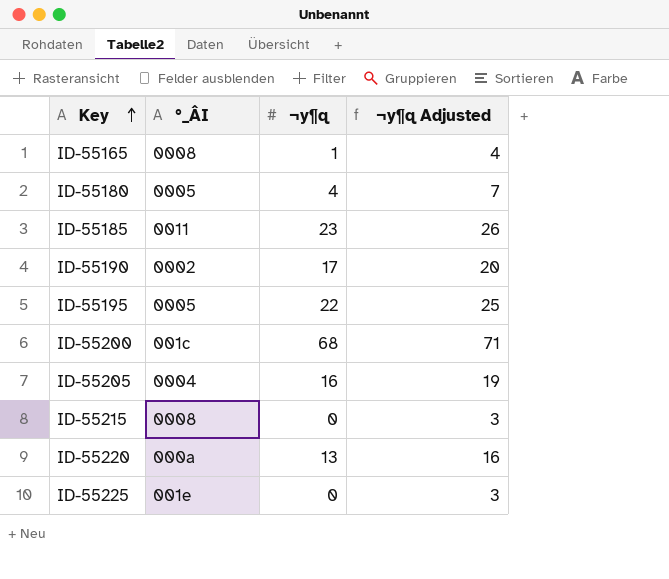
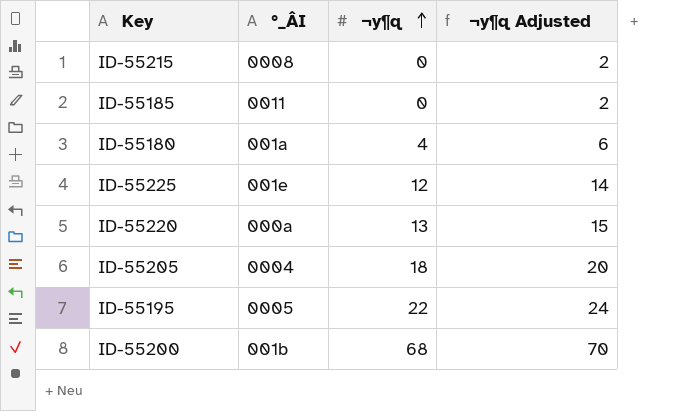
row order: Key ascending -> ¬y¶q ascending
column ¬y¶q Adjusted | formula: [¬y¶q] + 3 -> [¬y¶q] + 2
row ID-55165: 0008 | 1 | 4 -> none
row ID-55190: 0002 | 17 | 20 -> none
ID-55185 | ¬y¶q: 23 -> 0
ID-55180 | °_ÂI: 0005 -> 001a
ID-55225 | ¬y¶q: 0 -> 12
ID-55205 | ¬y¶q: 16 -> 18
ID-55200 | °_ÂI: 001c -> 001b

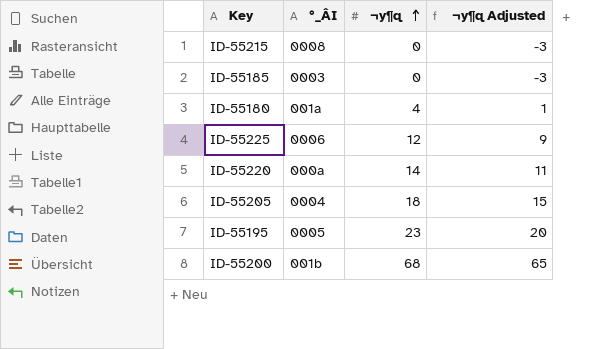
column ¬y¶q Adjusted | formula: [¬y¶q] + 2 -> [¬y¶q] - 3
ID-55185 | °_ÂI: 0011 -> 0003
ID-55225 | °_ÂI: 001e -> 0006
ID-55220 | ¬y¶q: 13 -> 14
ID-55195 | ¬y¶q: 22 -> 23

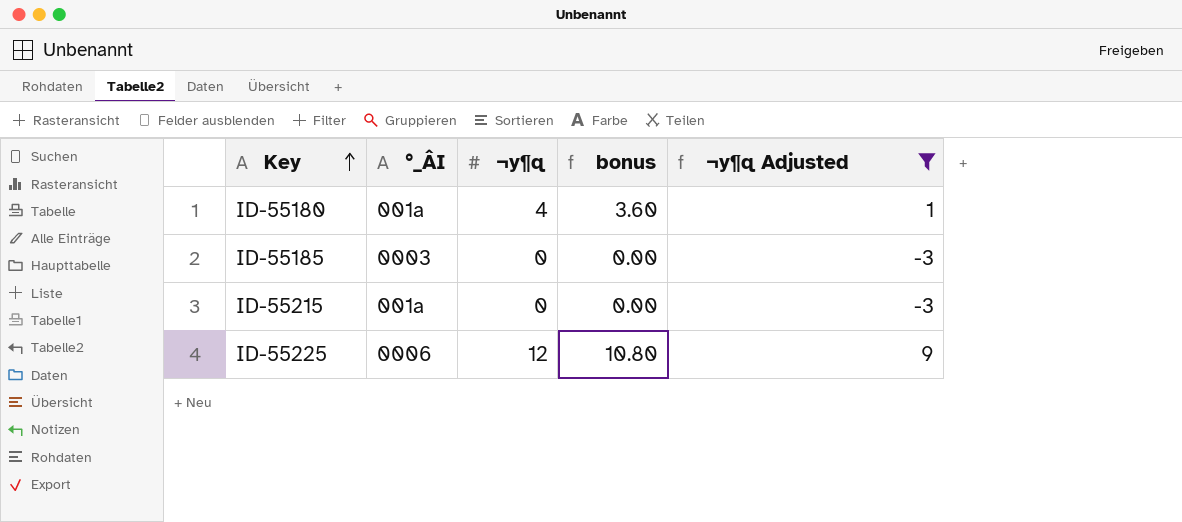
filter: none -> ¬y¶q Adjusted <= 9
row order: ¬y¶q ascending -> Key ascending
column bonus | formula: none -> [¬y¶q] * 0.9
ID-55215 | °_ÂI: 0008 -> 001a

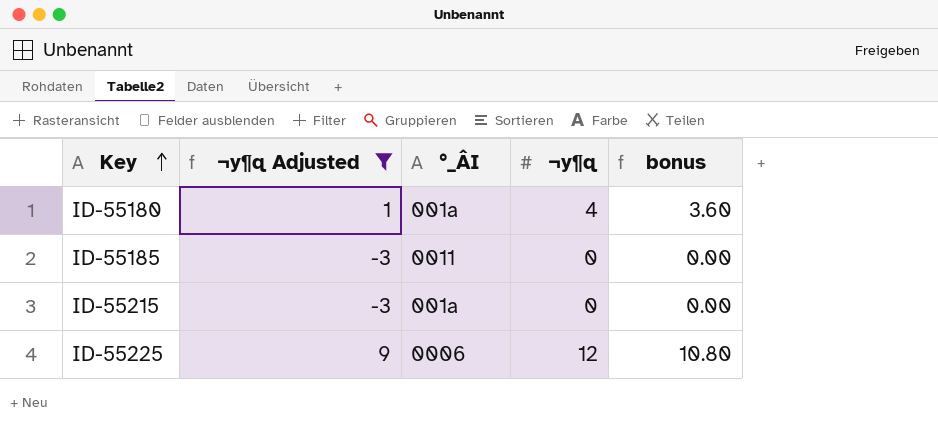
column ¬y¶q Adjusted | position: 5 -> 2
ID-55185 | °_ÂI: 0003 -> 0011

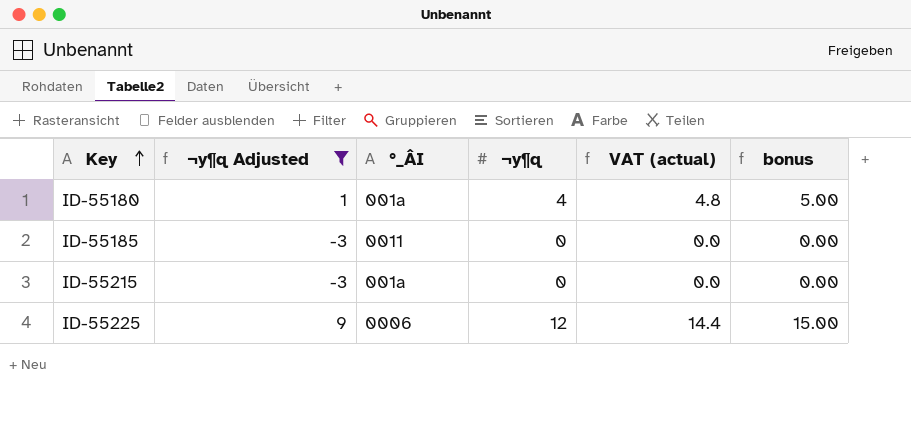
column VAT (actual) | formula: none -> [¬y¶q] * 1.2
column bonus | formula: [¬y¶q] * 0.9 -> [¬y¶q] * 1.25

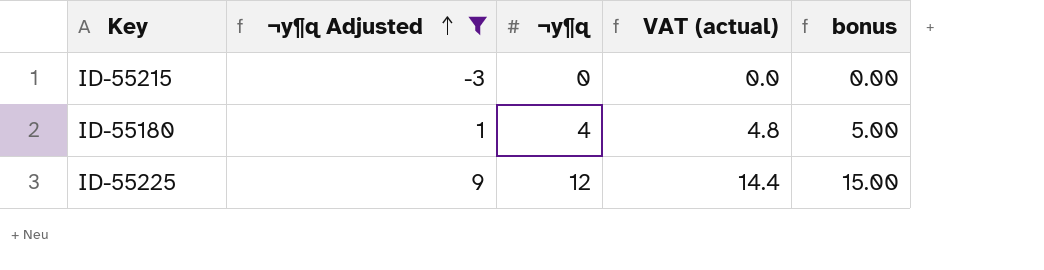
row order: Key ascending -> ¬y¶q Adjusted ascending
column °_ÂI | position: 3 -> none
row ID-55185: -3 | 0011 | 0 | 0.0 | 0.00 -> none

